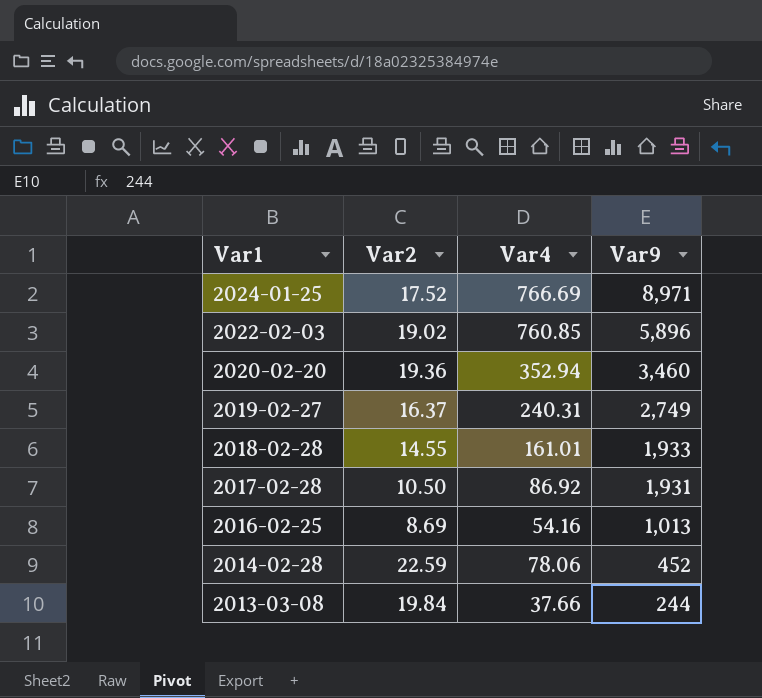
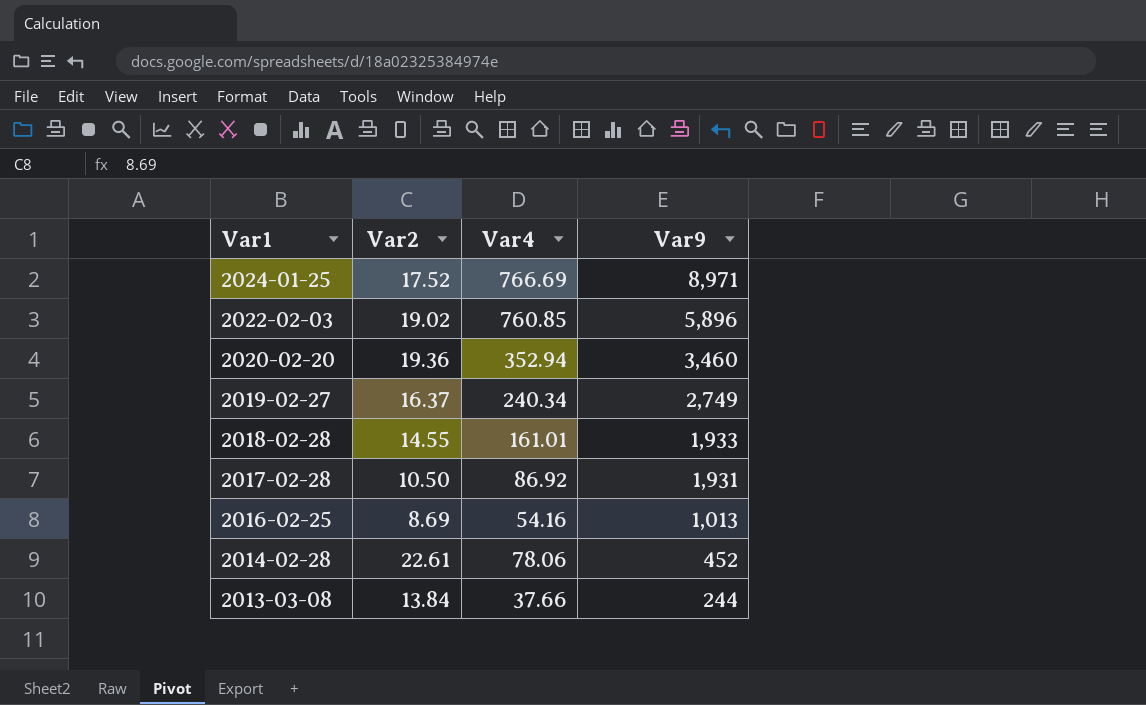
2019-02-27 | Var4: 240.31 -> 240.34
2014-02-28 | Var2: 22.59 -> 22.61
2013-03-08 | Var2: 19.84 -> 13.84

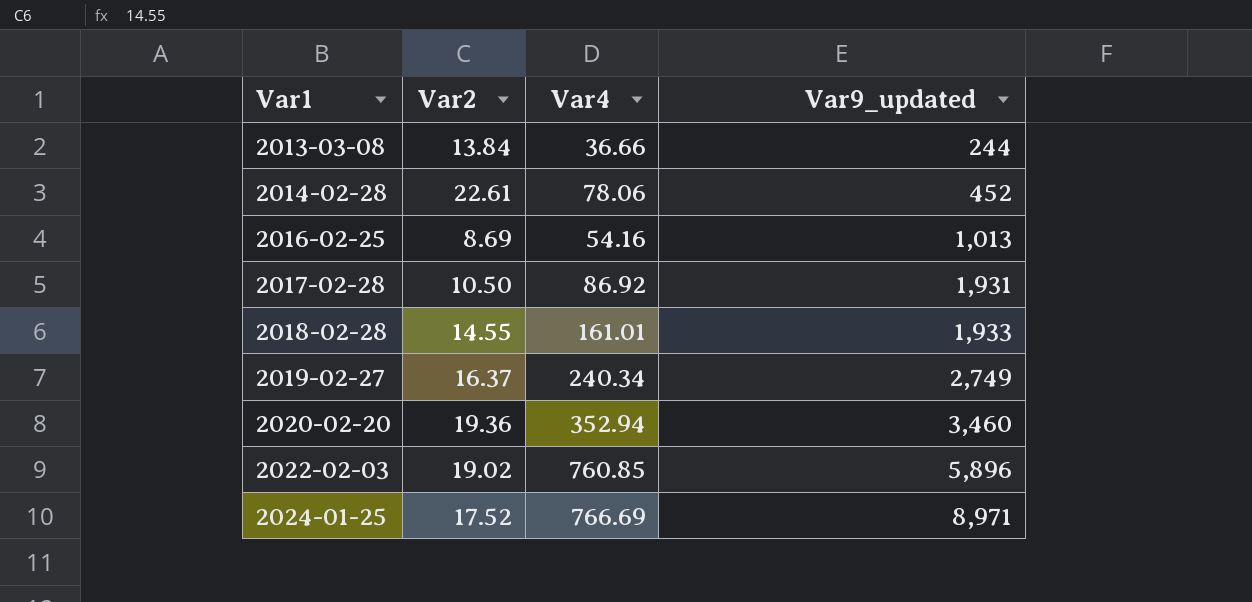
row order: Var1 descending -> Var1 ascending
column name: Var9 -> Var9_updated
2013-03-08 | Var4: 37.66 -> 36.66

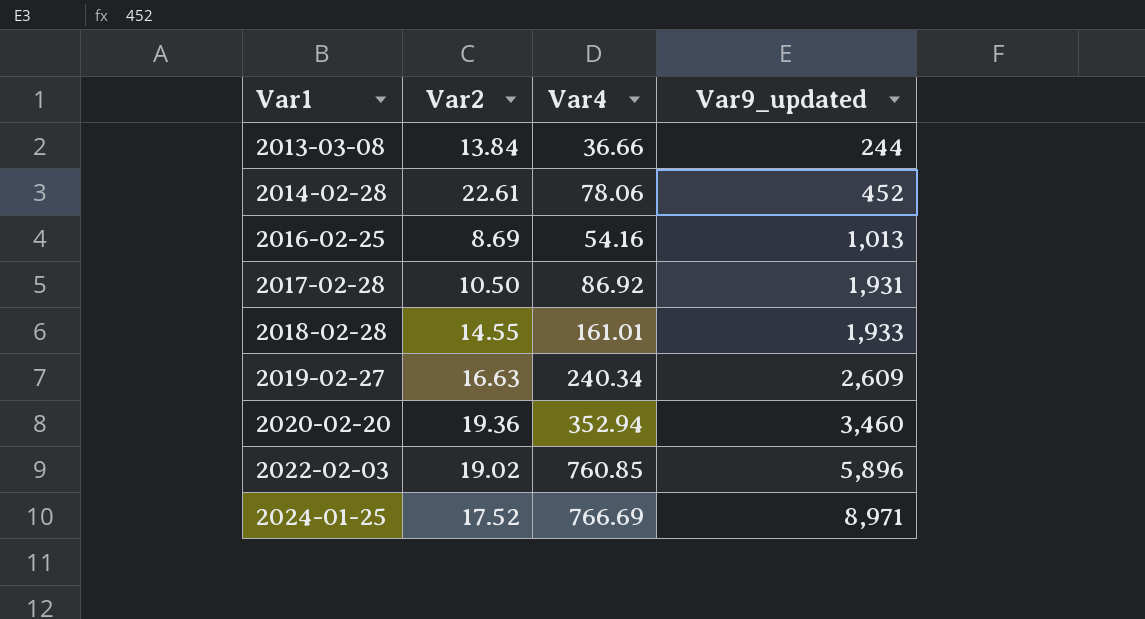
2019-02-27 | Var2: 16.37 -> 16.63
2019-02-27 | Var9_updated: 2,749 -> 2,609

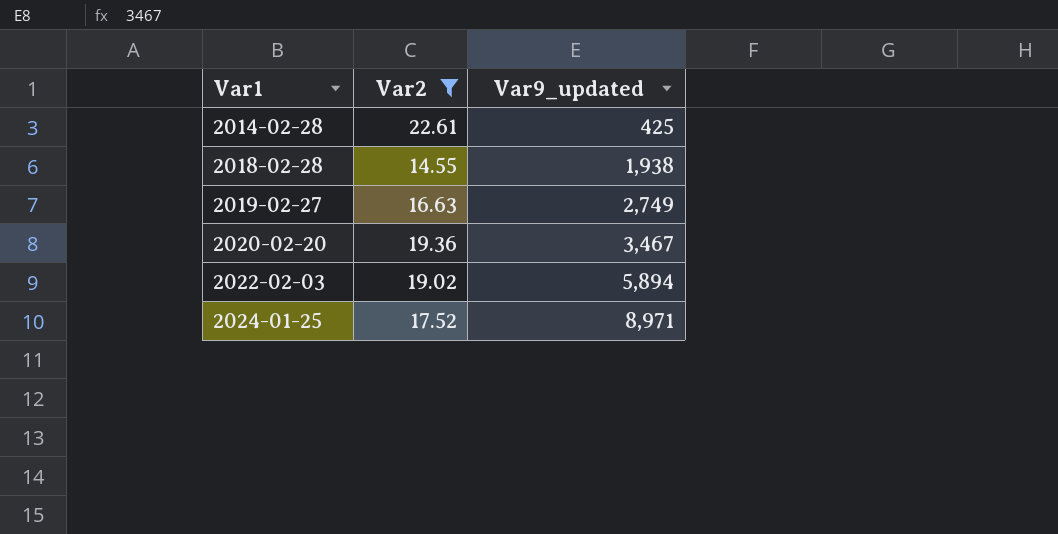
filter: none -> Var2 >= 14.55
column Var4 | position: 3 -> none
2014-02-28 | Var9_updated: 452 -> 425
2018-02-28 | Var9_updated: 1,933 -> 1,938
2019-02-27 | Var9_updated: 2,609 -> 2,749
2020-02-20 | Var9_updated: 3,460 -> 3,467
2022-02-03 | Var9_updated: 5,896 -> 5,894

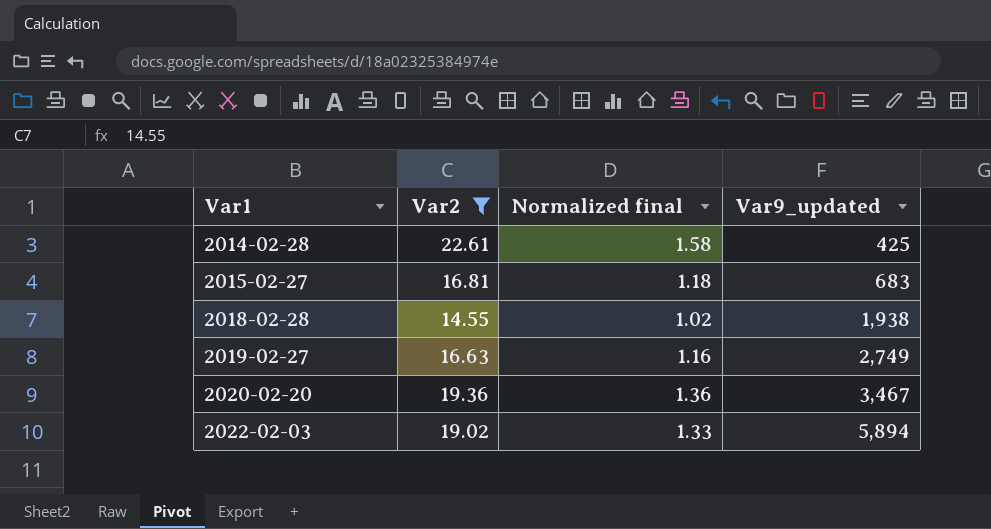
column Normalized final | formula: none -> [Var2] * 0.07
row 2024-01-25: 17.52 | 8,971 -> none
row 2015-02-27: none -> 16.81 | 1.18 | 683

